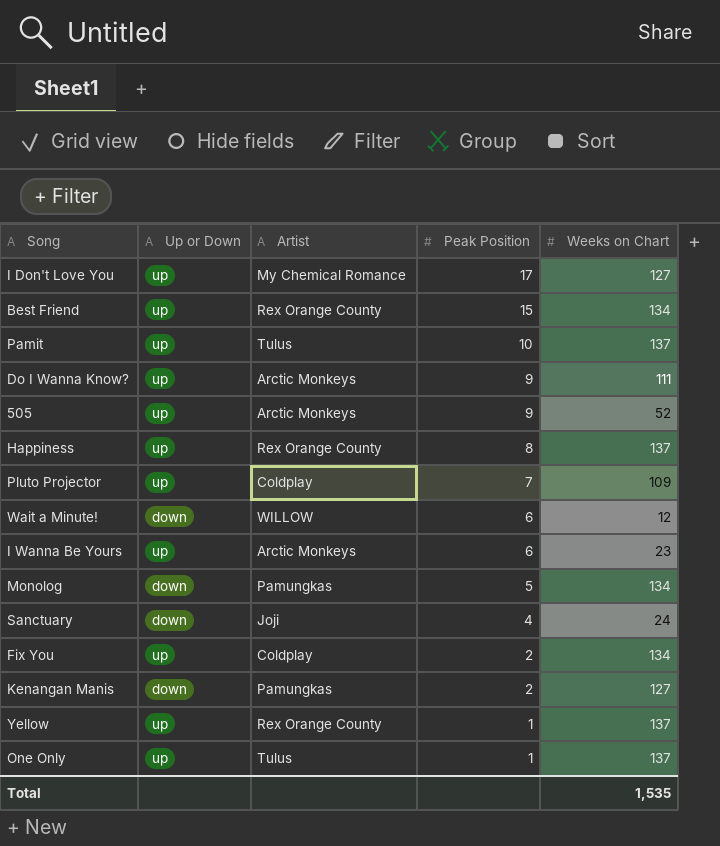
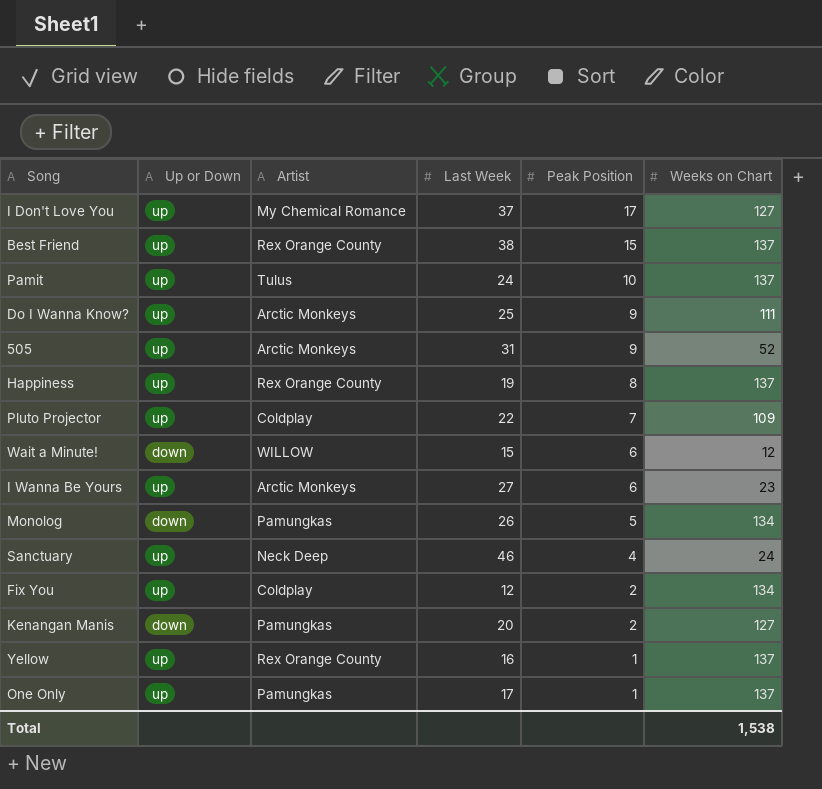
column Last Week | position: none -> 4
Best Friend | Weeks on Chart: 134 -> 137
Sanctuary | Up or Down: down -> up
Sanctuary | Artist: Joji -> Neck Deep
One Only | Artist: Tulus -> Pamungkas
Total | Weeks on Chart: 1,535 -> 1,538

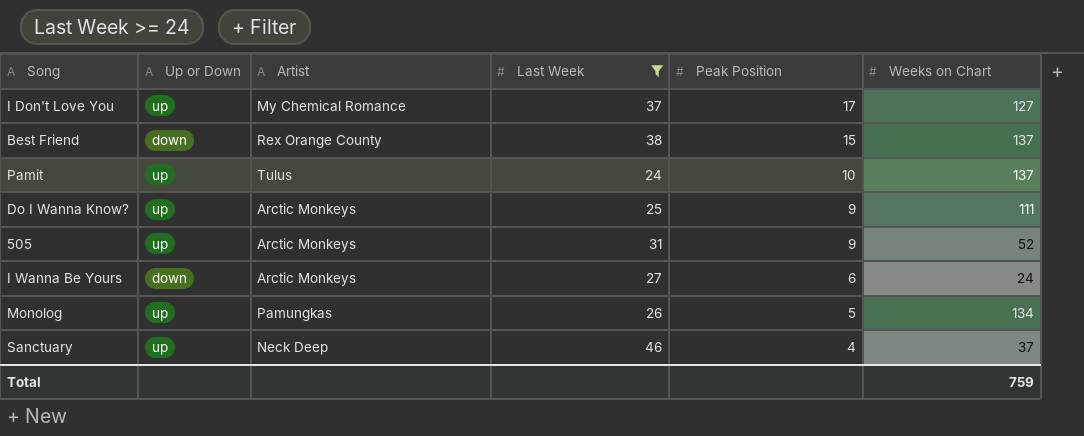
filter: none -> Last Week >= 24
Best Friend | Up or Down: up -> down
I Wanna Be Yours | Up or Down: up -> down
I Wanna Be Yours | Weeks on Chart: 23 -> 24
Monolog | Up or Down: down -> up
Sanctuary | Weeks on Chart: 24 -> 37
Total | Weeks on Chart: 1,538 -> 759

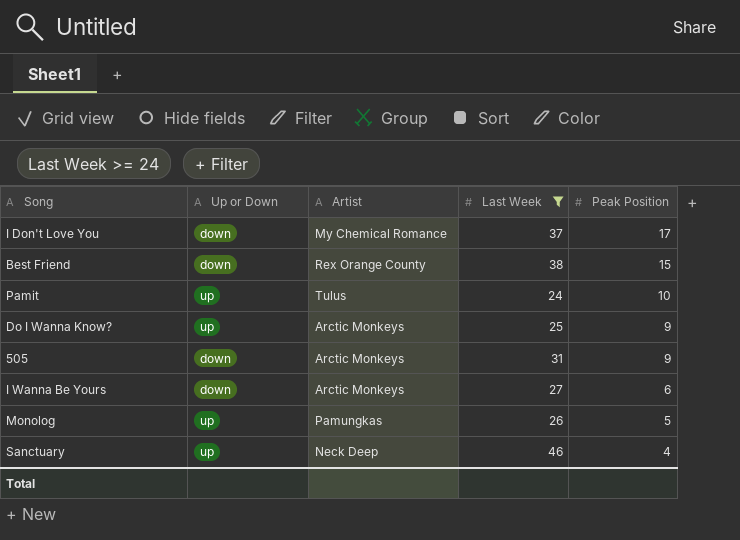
column Weeks on Chart | position: 6 -> none
I Don't Love You | Up or Down: up -> down
505 | Up or Down: up -> down

